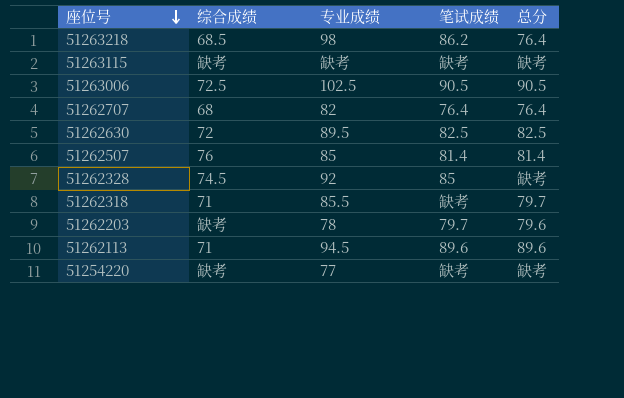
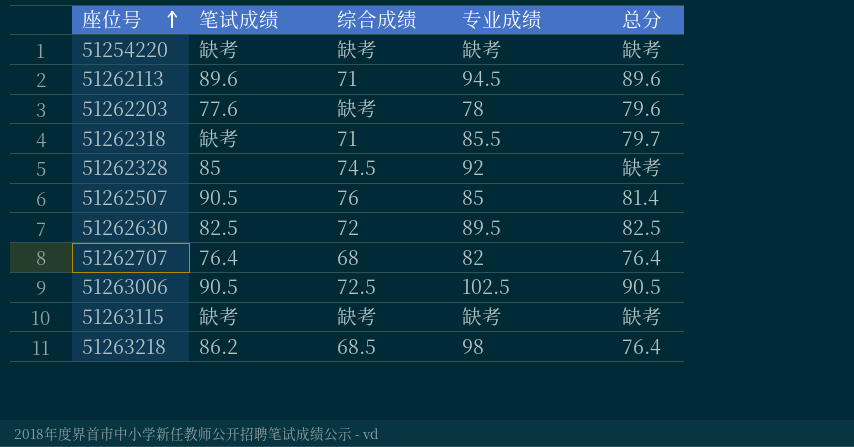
row order: 座位号 descending -> 座位号 ascending
column 笔试成绩 | position: 4 -> 2
51254220 | 专业成绩: 77 -> 缺考
51262203 | 笔试成绩: 79.7 -> 77.6
51262507 | 笔试成绩: 81.4 -> 90.5

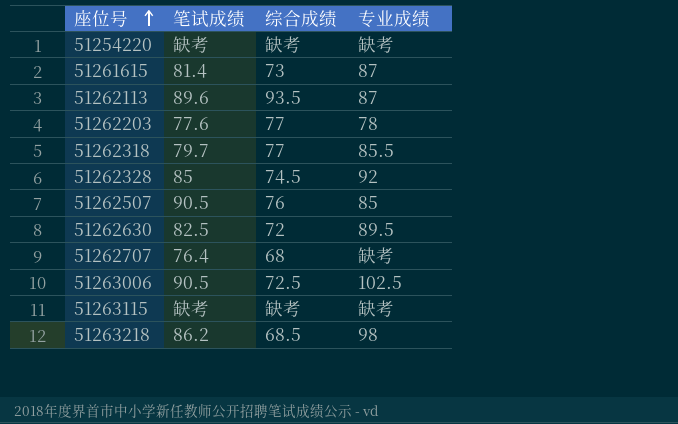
column 总分 | position: 5 -> none
row 51261615: none -> 81.4 | 73 | 87
51262113 | 综合成绩: 71 -> 93.5
51262113 | 专业成绩: 94.5 -> 87
51262203 | 综合成绩: 缺考 -> 77
51262318 | 笔试成绩: 缺考 -> 79.7
51262318 | 综合成绩: 71 -> 77
51262707 | 专业成绩: 82 -> 缺考

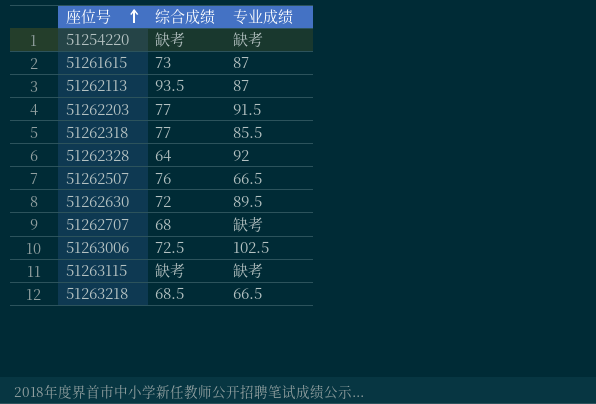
column 笔试成绩 | position: 2 -> none
51262203 | 专业成绩: 78 -> 91.5
51262328 | 综合成绩: 74.5 -> 64
51262507 | 专业成绩: 85 -> 66.5
51263218 | 专业成绩: 98 -> 66.5

